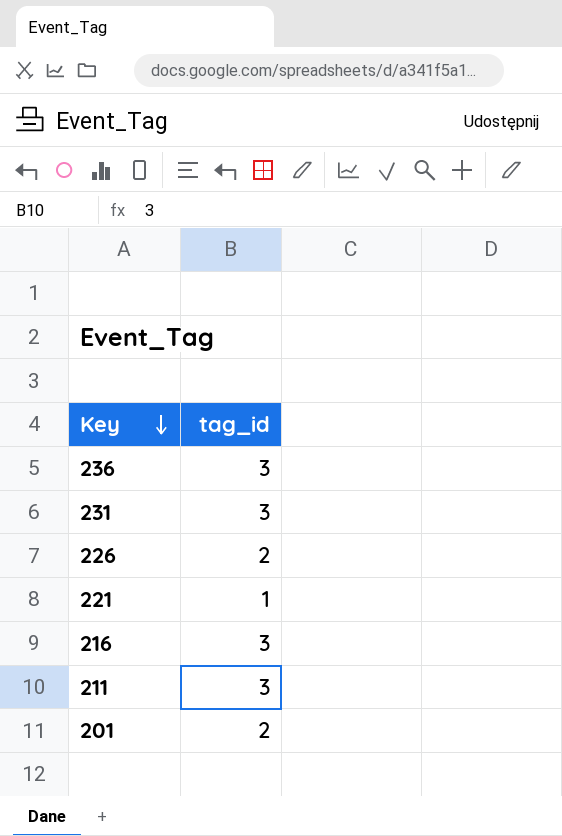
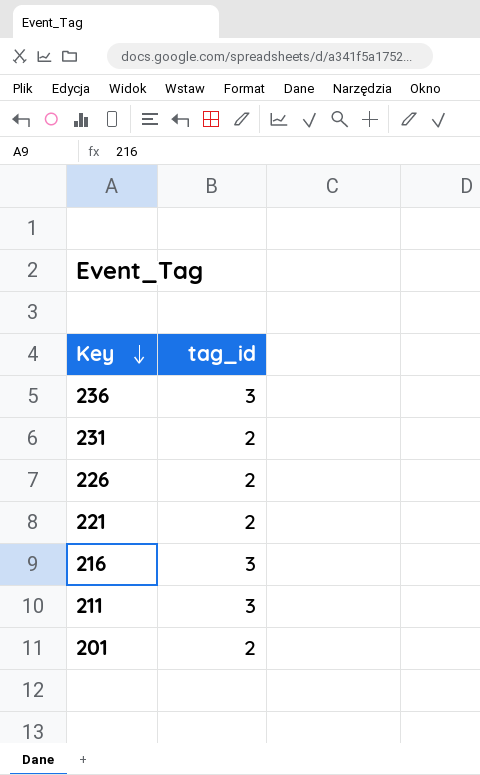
231 | tag_id: 3 -> 2
221 | tag_id: 1 -> 2

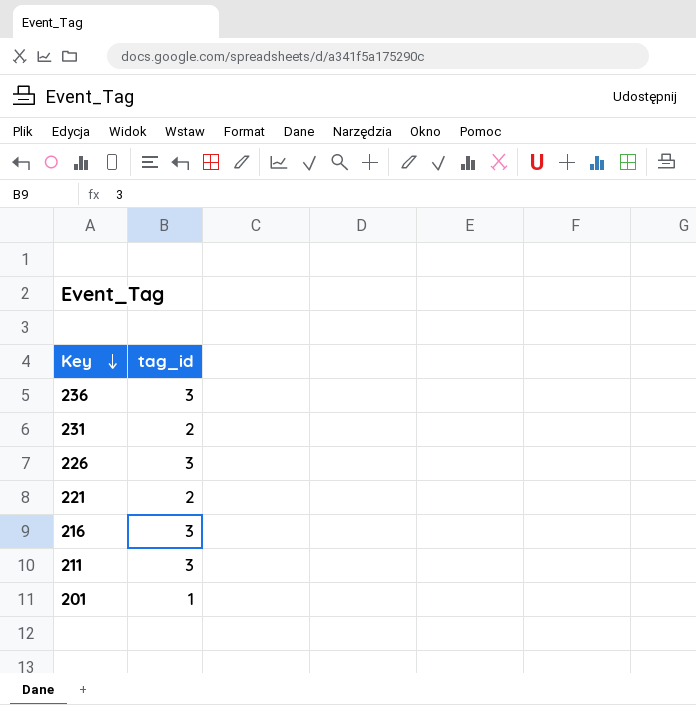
226 | tag_id: 2 -> 3
201 | tag_id: 2 -> 1

